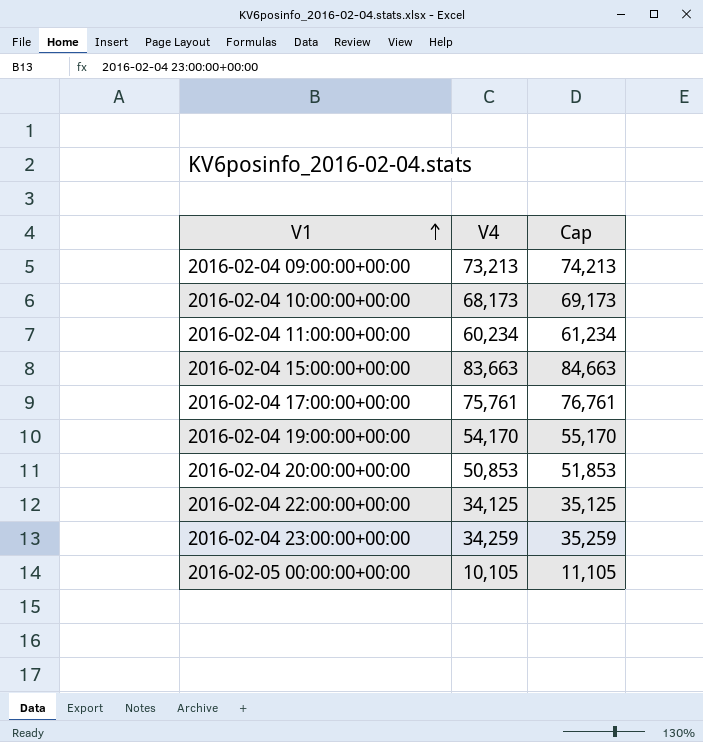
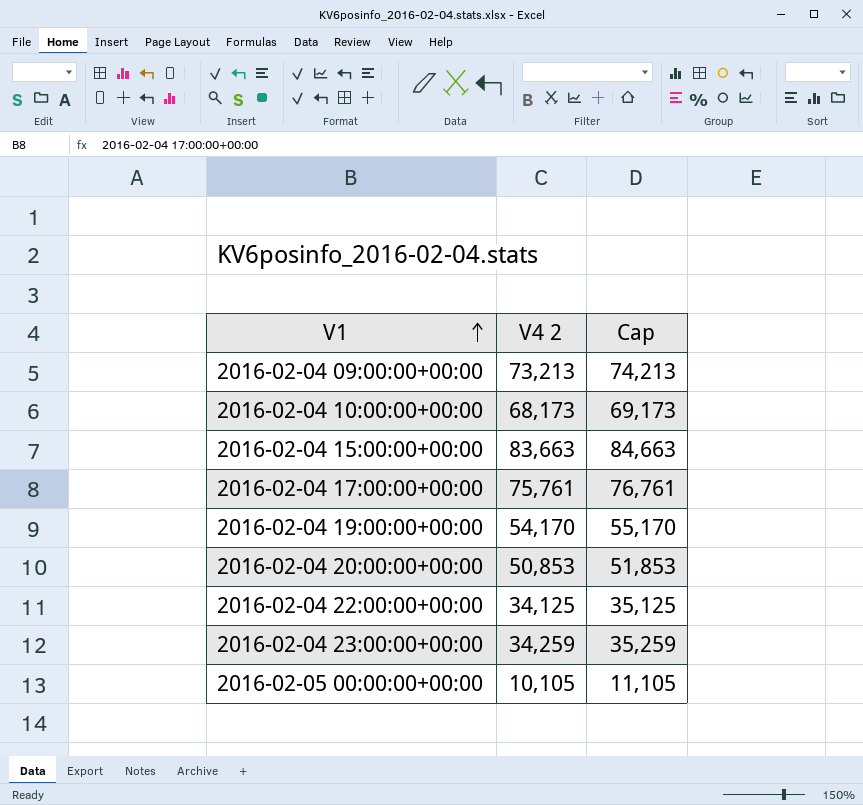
column name: V4 -> V4 2
row 2016-02-04 11:00:00+00:00: 60,234 | 61,234 -> none

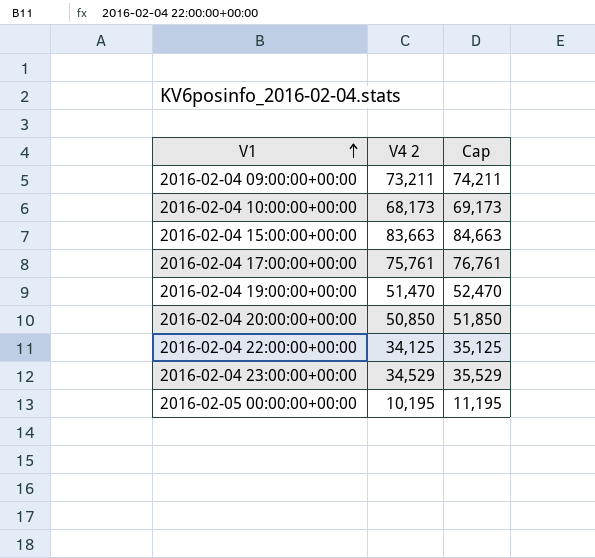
2016-02-04 09:00:00+00:00 | V4 2: 73,213 -> 73,211
2016-02-04 09:00:00+00:00 | Cap: 74,213 -> 74,211
2016-02-04 19:00:00+00:00 | V4 2: 54,170 -> 51,470
2016-02-04 19:00:00+00:00 | Cap: 55,170 -> 52,470
2016-02-04 20:00:00+00:00 | V4 2: 50,853 -> 50,850
2016-02-04 20:00:00+00:00 | Cap: 51,853 -> 51,850
2016-02-04 23:00:00+00:00 | V4 2: 34,259 -> 34,529
2016-02-04 23:00:00+00:00 | Cap: 35,259 -> 35,529
2016-02-05 00:00:00+00:00 | V4 2: 10,105 -> 10,195
2016-02-05 00:00:00+00:00 | Cap: 11,105 -> 11,195

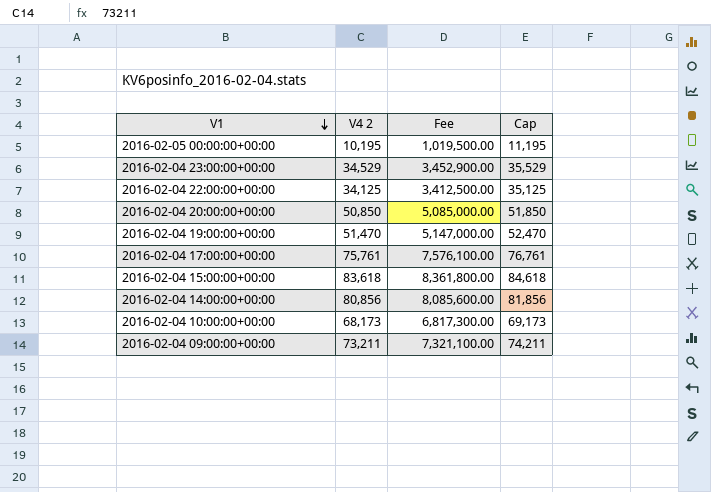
row order: V1 ascending -> V1 descending
column Fee | formula: none -> [V4 2] * 100
2016-02-04 15:00:00+00:00 | V4 2: 83,663 -> 83,618
2016-02-04 15:00:00+00:00 | Cap: 84,663 -> 84,618
row 2016-02-04 14:00:00+00:00: none -> 80,856 | 8,085,600.00 | 81,856

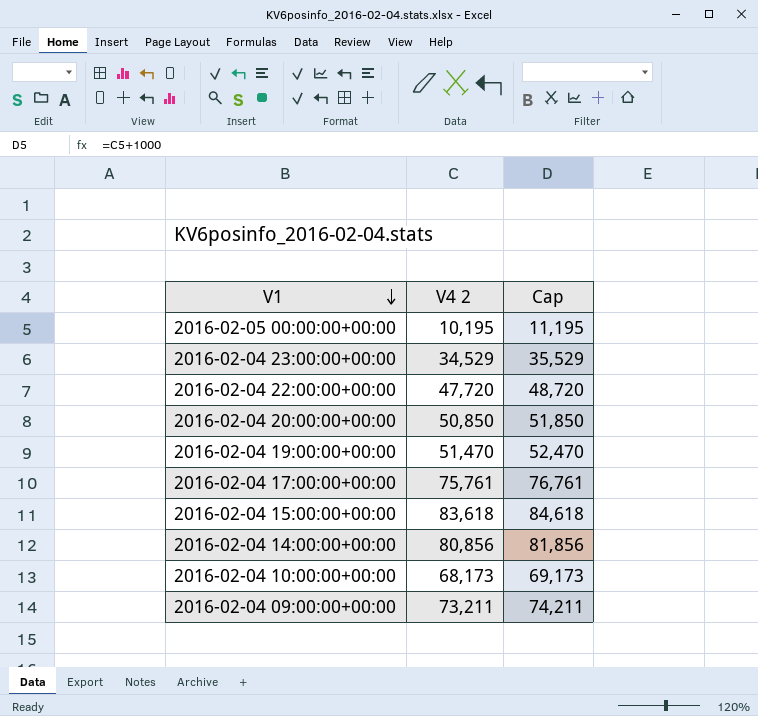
column Fee | formula: [V4 2] * 100 -> none
2016-02-04 22:00:00+00:00 | V4 2: 34,125 -> 47,720
2016-02-04 22:00:00+00:00 | Cap: 35,125 -> 48,720

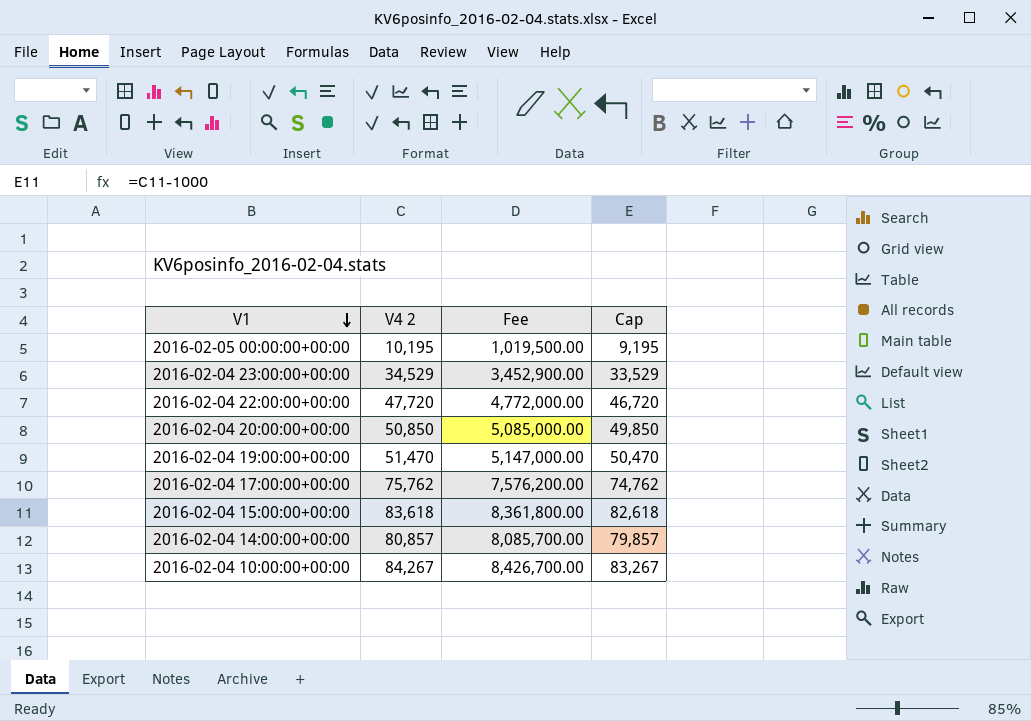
column Fee | formula: none -> [V4 2] * 100
column Cap | formula: [V4 2] + 1000 -> [V4 2] - 1000
row 2016-02-04 09:00:00+00:00: 73,211 | 74,211 -> none
2016-02-04 17:00:00+00:00 | V4 2: 75,761 -> 75,762
2016-02-04 14:00:00+00:00 | V4 2: 80,856 -> 80,857
2016-02-04 10:00:00+00:00 | V4 2: 68,173 -> 84,267

